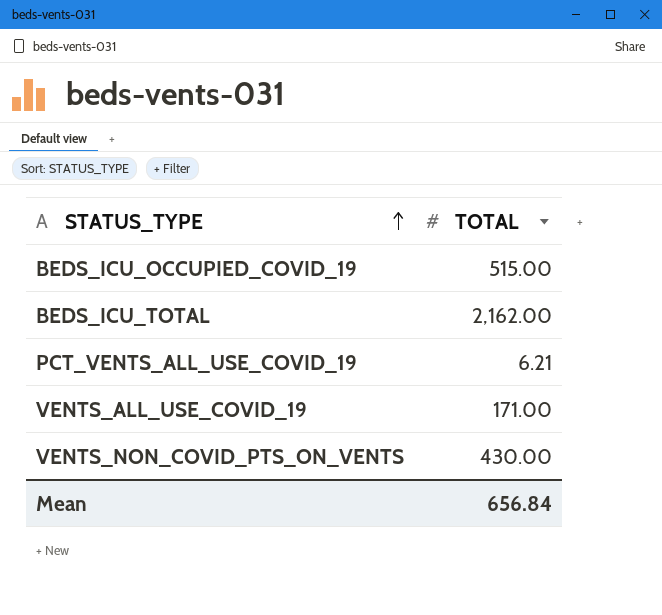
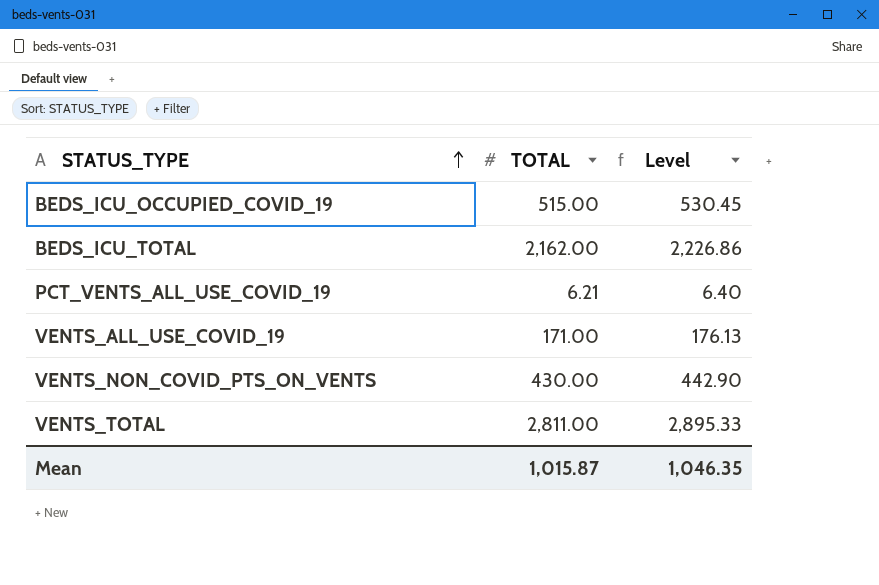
column Level | formula: none -> [TOTAL] * 1.03
row VENTS_TOTAL: none -> 2,811.00 | 2,895.33
Mean | TOTAL: 656.84 -> 1,015.87

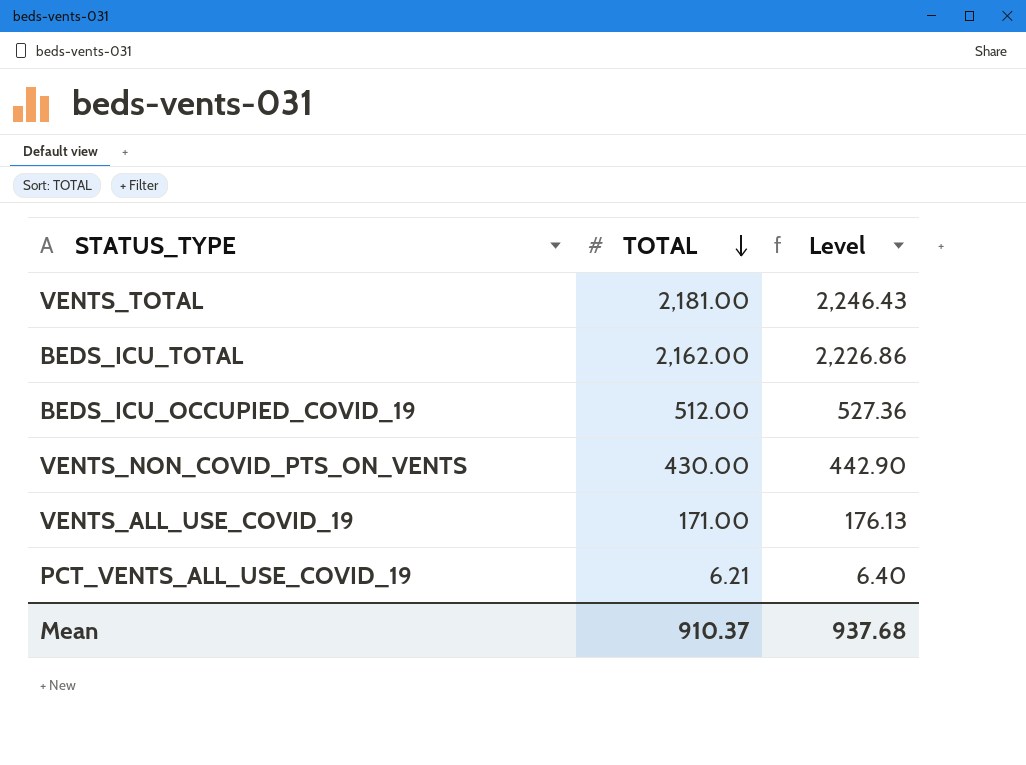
row order: STATUS_TYPE ascending -> TOTAL descending
VENTS_TOTAL | TOTAL: 2,811.00 -> 2,181.00
VENTS_TOTAL | Level: 2,895.33 -> 2,246.43
BEDS_ICU_OCCUPIED_COVID_19 | TOTAL: 515.00 -> 512.00
BEDS_ICU_OCCUPIED_COVID_19 | Level: 530.45 -> 527.36
Mean | TOTAL: 1,015.87 -> 910.37
Mean | Level: 1,046.35 -> 937.68

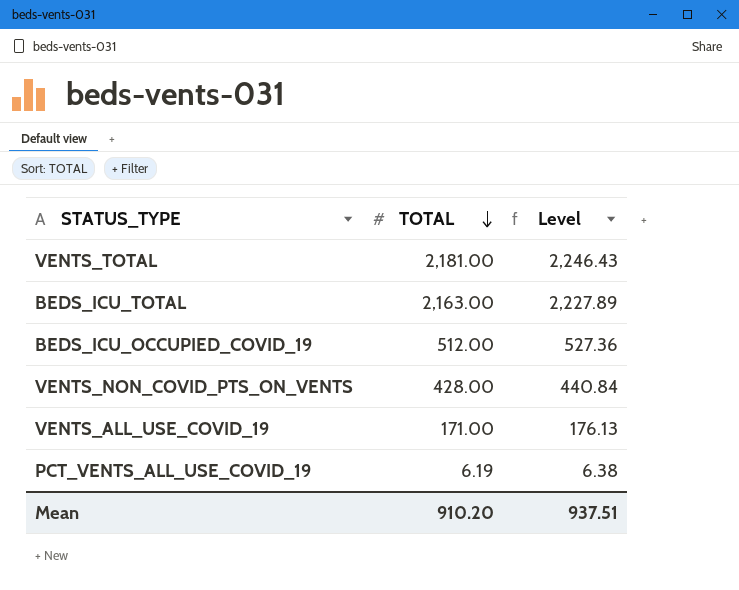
BEDS_ICU_TOTAL | TOTAL: 2,162.00 -> 2,163.00
BEDS_ICU_TOTAL | Level: 2,226.86 -> 2,227.89
VENTS_NON_COVID_PTS_ON_VENTS | TOTAL: 430.00 -> 428.00
VENTS_NON_COVID_PTS_ON_VENTS | Level: 442.90 -> 440.84
PCT_VENTS_ALL_USE_COVID_19 | TOTAL: 6.21 -> 6.19
PCT_VENTS_ALL_USE_COVID_19 | Level: 6.40 -> 6.38
Mean | TOTAL: 910.37 -> 910.20
Mean | Level: 937.68 -> 937.51

